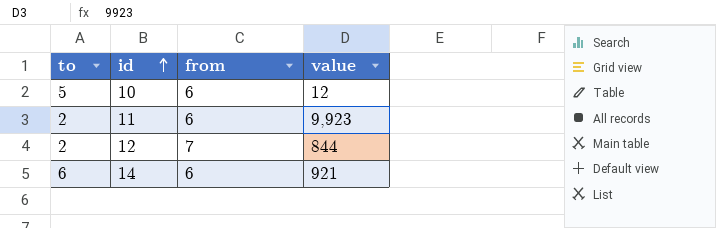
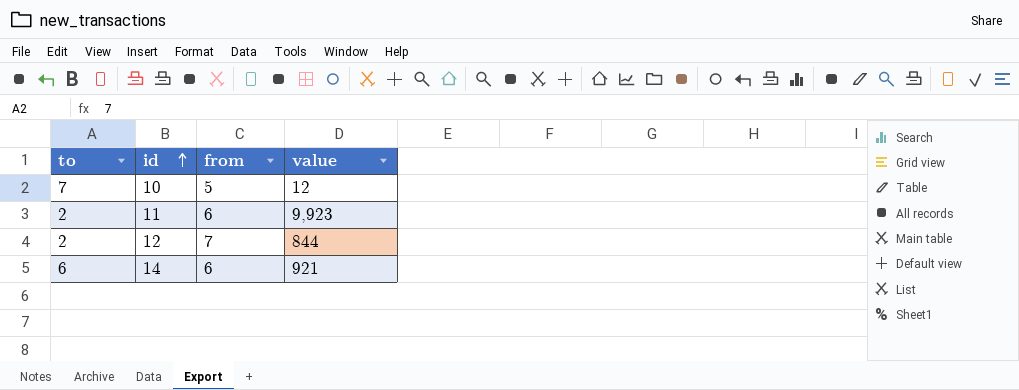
10 | to: 5 -> 7
10 | from: 6 -> 5

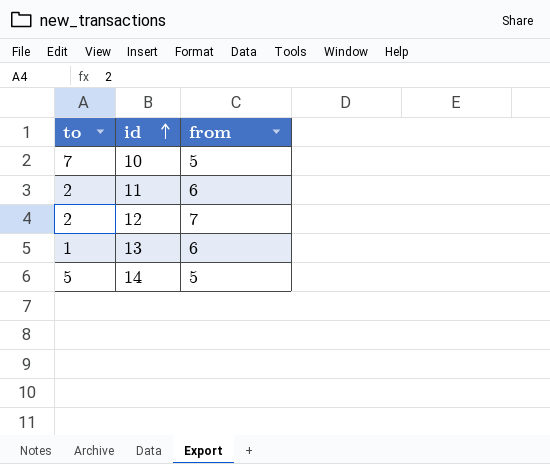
column value | position: 4 -> none
row 13: none -> 1 | 6
14 | to: 6 -> 5
14 | from: 6 -> 5

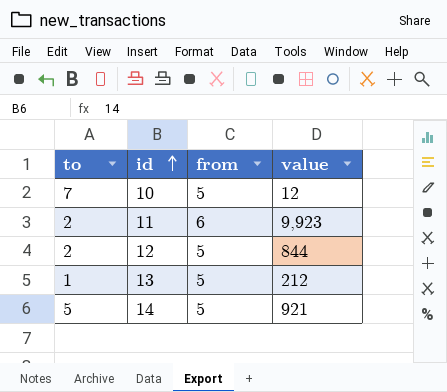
column value | position: none -> 4
12 | from: 7 -> 5
13 | from: 6 -> 5

